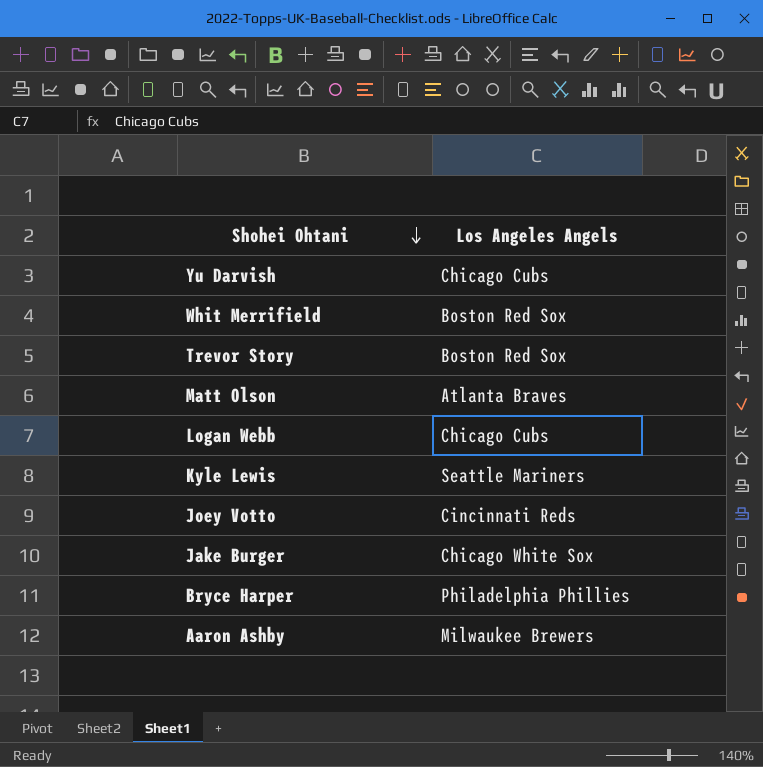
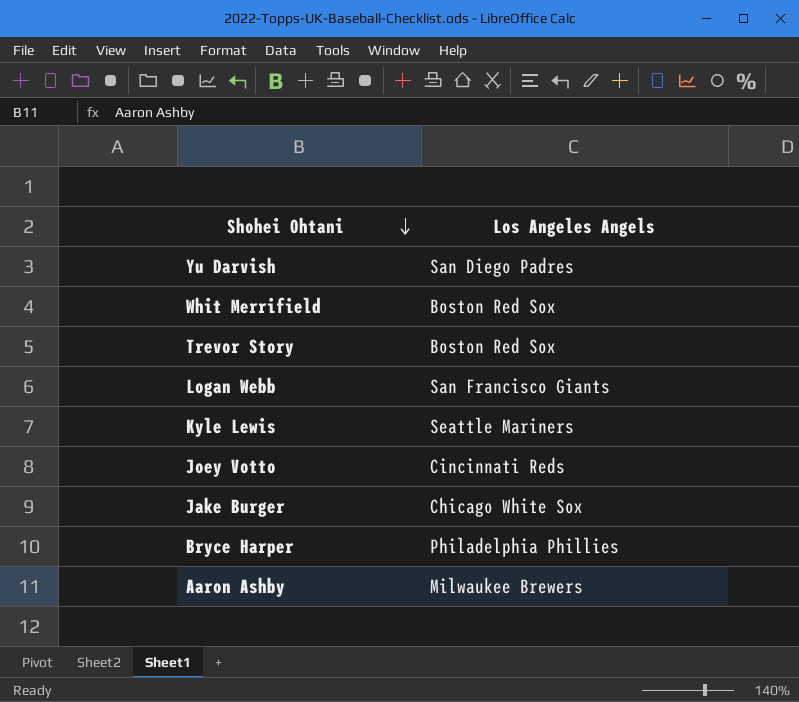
row Matt Olson: Atlanta Braves -> none
Yu Darvish | Los Angeles Angels: Chicago Cubs -> San Diego Padres
Logan Webb | Los Angeles Angels: Chicago Cubs -> San Francisco Giants

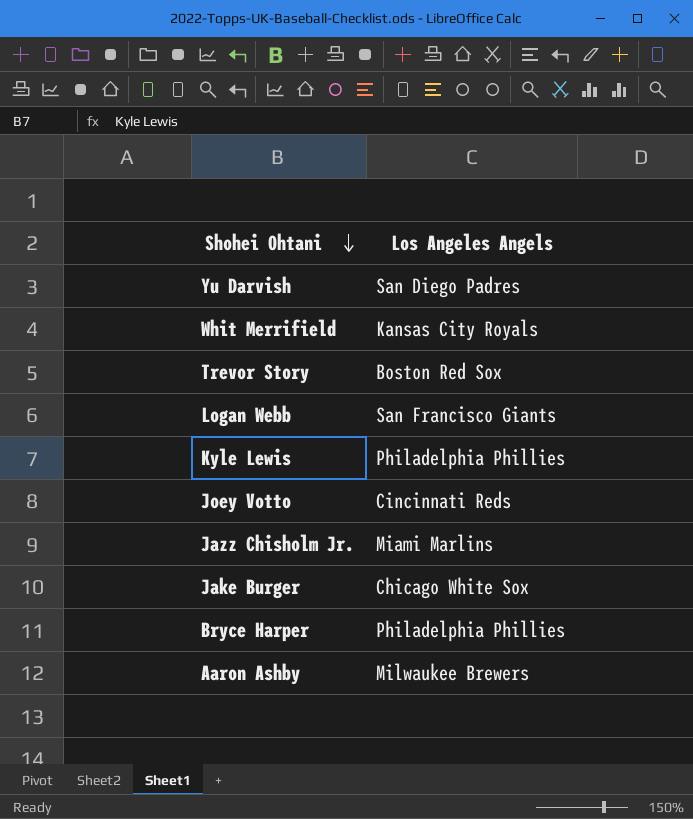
Whit Merrifield | Los Angeles Angels: Boston Red Sox -> Kansas City Royals
Kyle Lewis | Los Angeles Angels: Seattle Mariners -> Philadelphia Phillies
row Jazz Chisholm Jr.: none -> Miami Marlins

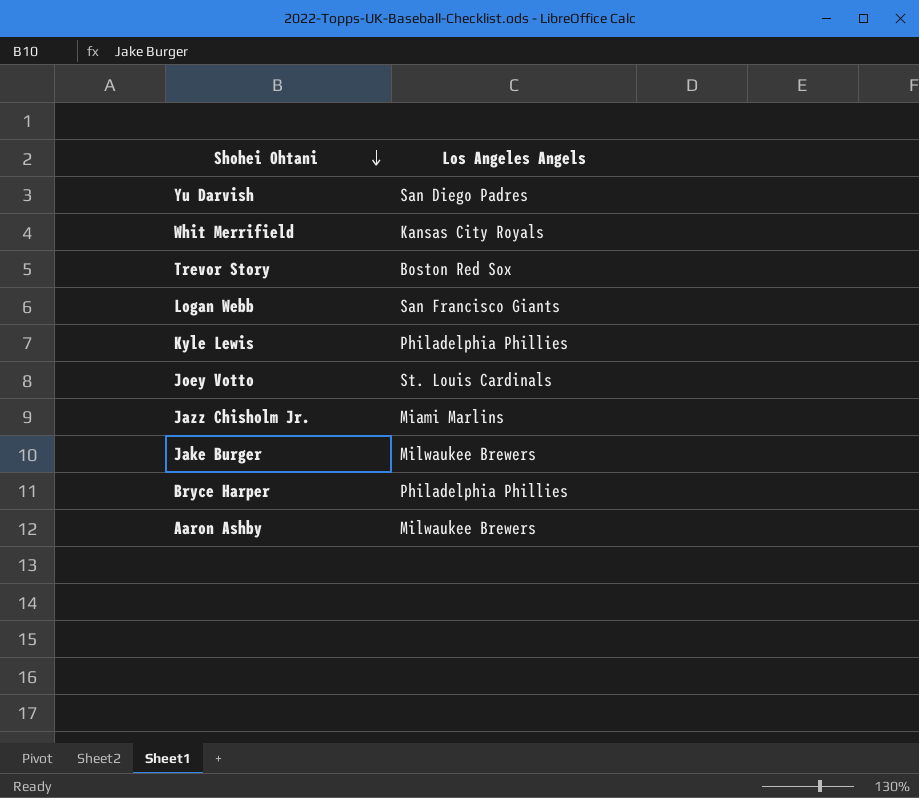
Joey Votto | Los Angeles Angels: Cincinnati Reds -> St. Louis Cardinals
Jake Burger | Los Angeles Angels: Chicago White Sox -> Milwaukee Brewers

